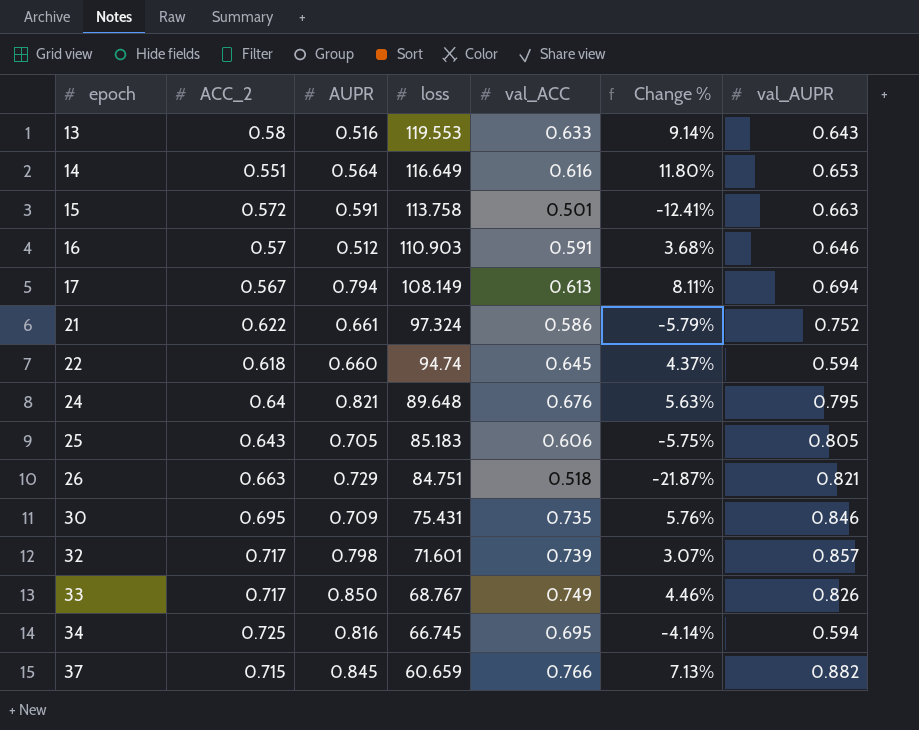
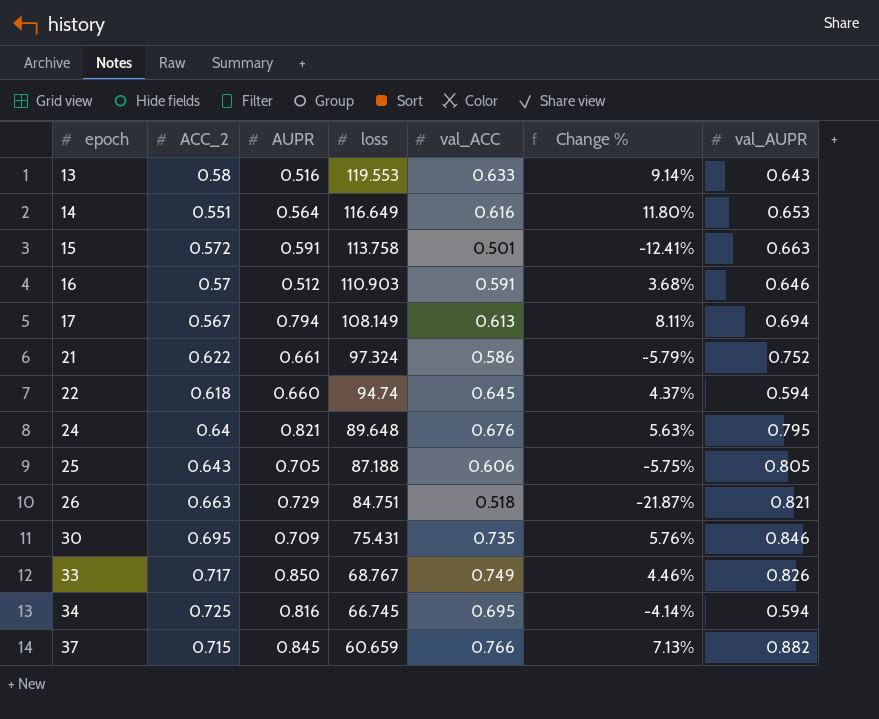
row 32: 0.717 | 0.798 | 71.601 | 0.739 | 3.07% | 0.857 -> none
25 | loss: 85.183 -> 87.188

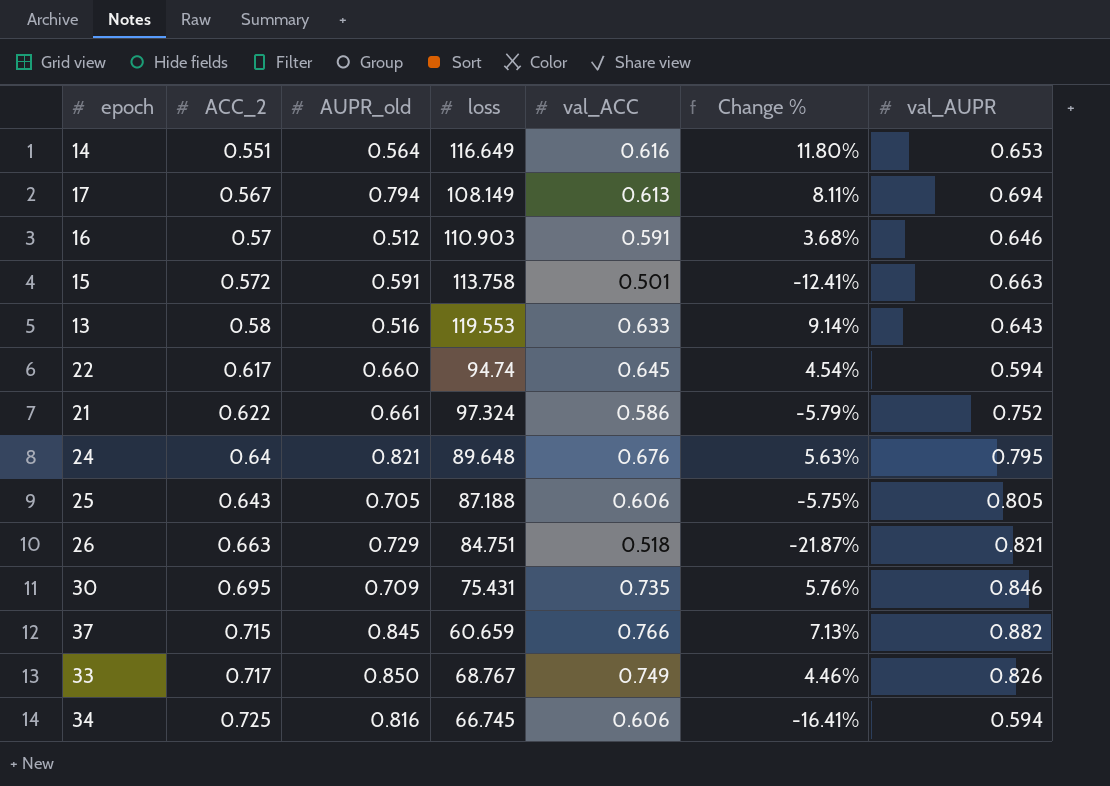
row order: epoch ascending -> ACC_2 ascending
column name: AUPR -> AUPR_old
22 | ACC_2: 0.618 -> 0.617
22 | Change %: 4.37% -> 4.54%
34 | val_ACC: 0.695 -> 0.606
34 | Change %: -4.14% -> -16.41%

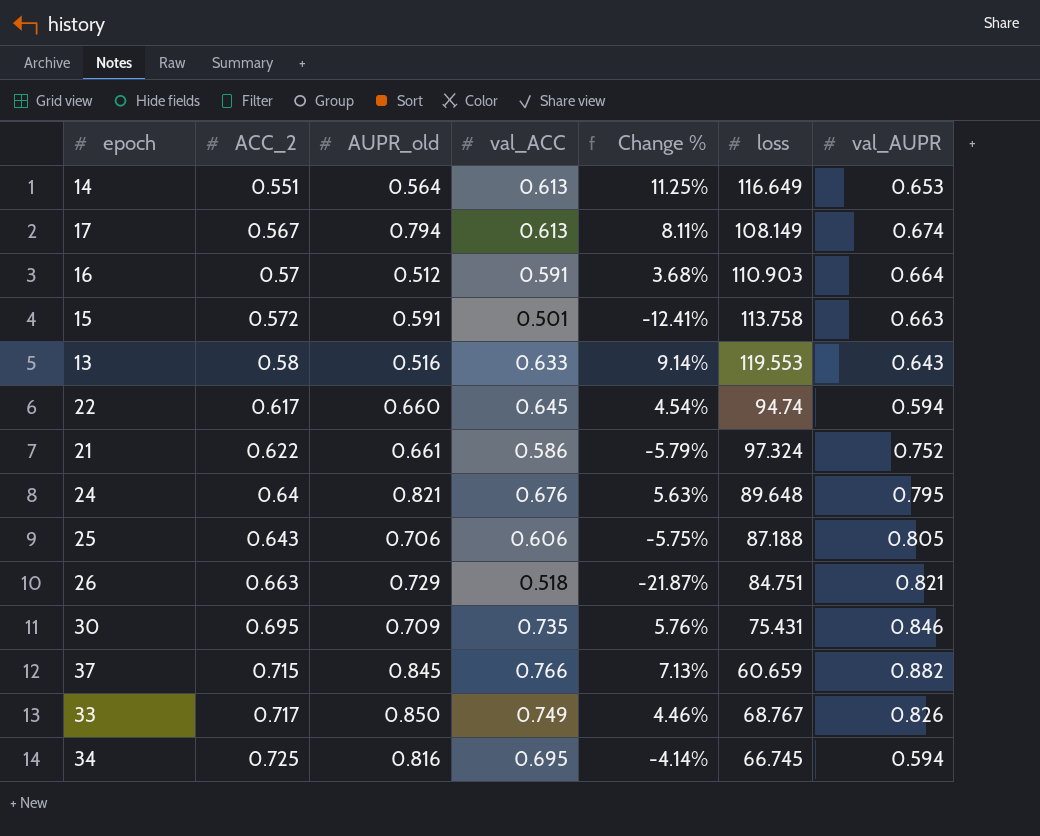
column loss | position: 4 -> 6
14 | val_ACC: 0.616 -> 0.613
14 | Change %: 11.80% -> 11.25%
17 | val_AUPR: 0.694 -> 0.674
16 | val_AUPR: 0.646 -> 0.664
25 | AUPR_old: 0.705 -> 0.706
34 | val_ACC: 0.606 -> 0.695
34 | Change %: -16.41% -> -4.14%

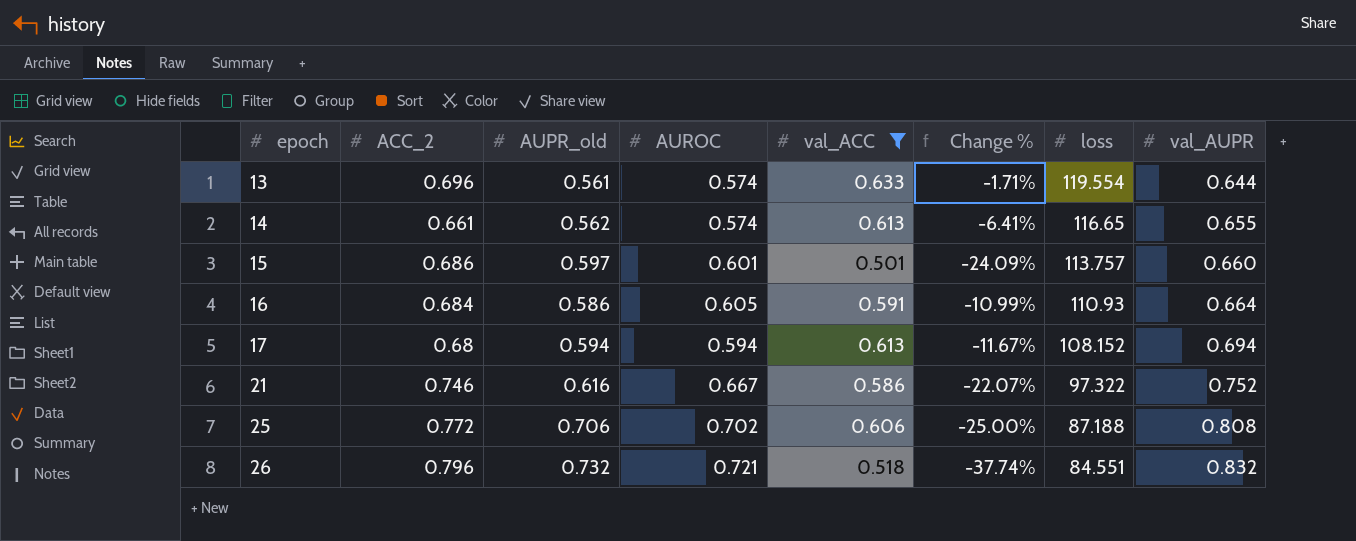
filter: none -> val_ACC <= 0.633
row order: ACC_2 ascending -> epoch ascending
column AUROC | position: none -> 4
column Change % | formula: ([val_ACC] - [ACC_2]) / [ACC_2] -> ([val_ACC] - [val_AUPR]) / [val_AUPR]
13 | ACC_2: 0.58 -> 0.696
13 | AUPR_old: 0.516 -> 0.561
13 | loss: 119.553 -> 119.554
13 | val_AUPR: 0.643 -> 0.644
14 | ACC_2: 0.551 -> 0.661
14 | AUPR_old: 0.564 -> 0.562
14 | loss: 116.649 -> 116.65
14 | val_AUPR: 0.653 -> 0.655
15 | ACC_2: 0.572 -> 0.686
15 | AUPR_old: 0.591 -> 0.597
15 | loss: 113.758 -> 113.757
15 | val_AUPR: 0.663 -> 0.660
16 | ACC_2: 0.57 -> 0.684
16 | AUPR_old: 0.512 -> 0.586
16 | loss: 110.903 -> 110.93
17 | ACC_2: 0.567 -> 0.68
17 | AUPR_old: 0.794 -> 0.594
17 | loss: 108.149 -> 108.152
17 | val_AUPR: 0.674 -> 0.694
21 | ACC_2: 0.622 -> 0.746
21 | AUPR_old: 0.661 -> 0.616
21 | loss: 97.324 -> 97.322
25 | ACC_2: 0.643 -> 0.772
25 | val_AUPR: 0.805 -> 0.808
26 | ACC_2: 0.663 -> 0.796
26 | AUPR_old: 0.729 -> 0.732
26 | loss: 84.751 -> 84.551
26 | val_AUPR: 0.821 -> 0.832

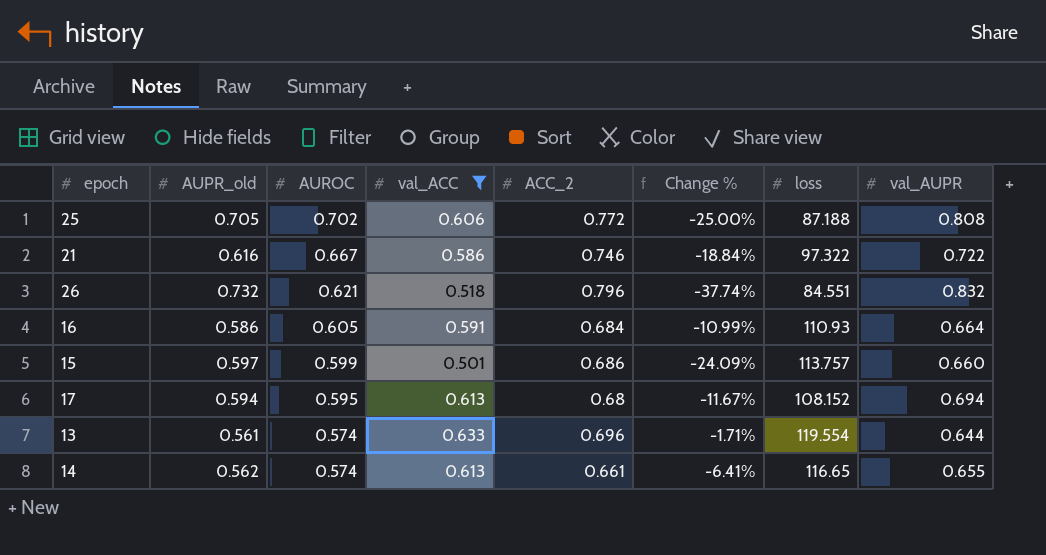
row order: epoch ascending -> AUROC descending
column ACC_2 | position: 2 -> 5
25 | AUPR_old: 0.706 -> 0.705
21 | Change %: -22.07% -> -18.84%
21 | val_AUPR: 0.752 -> 0.722
26 | AUROC: 0.721 -> 0.621
15 | AUROC: 0.601 -> 0.599
17 | AUROC: 0.594 -> 0.595

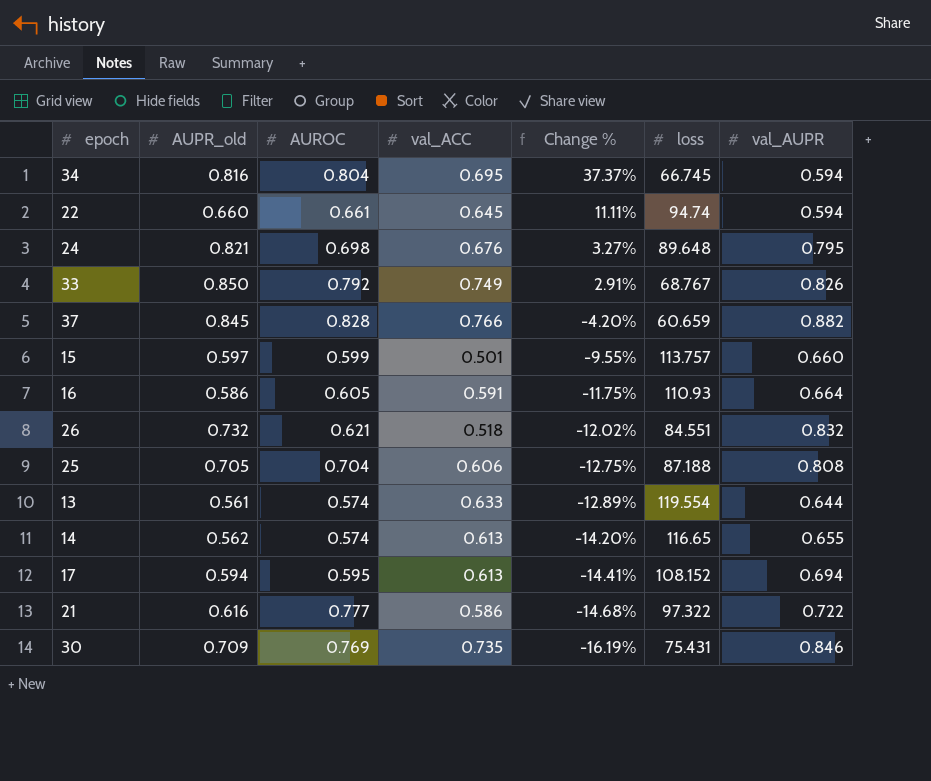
filter: val_ACC <= 0.633 -> none
row order: AUROC descending -> Change % descending
column ACC_2 | position: 5 -> none
column Change % | formula: ([val_ACC] - [val_AUPR]) / [val_AUPR] -> ([AUPR_old] - [val_AUPR]) / [val_AUPR]
25 | AUROC: 0.702 -> 0.704
21 | AUROC: 0.667 -> 0.777

